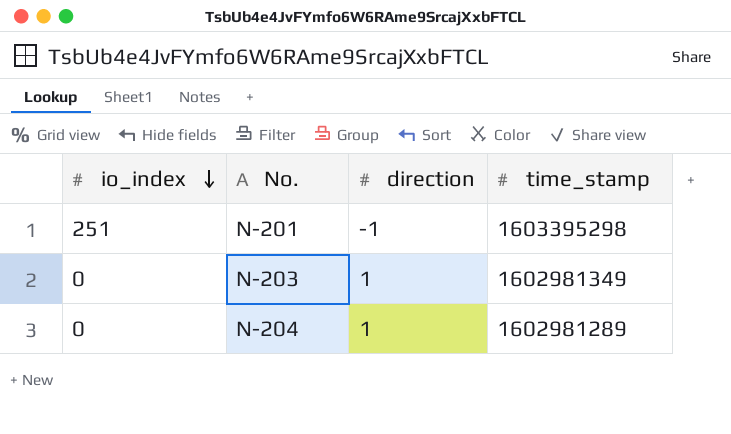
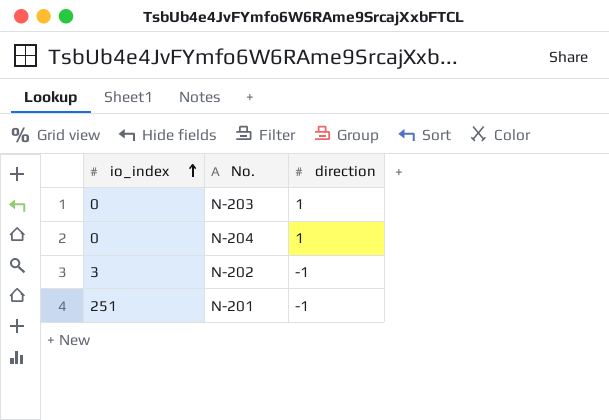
row order: io_index descending -> io_index ascending
column time_stamp | position: 4 -> none
row N-202: none -> 3 | -1

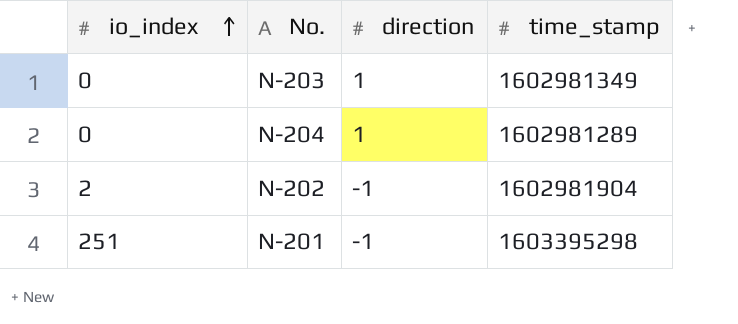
column time_stamp | position: none -> 4
N-202 | io_index: 3 -> 2

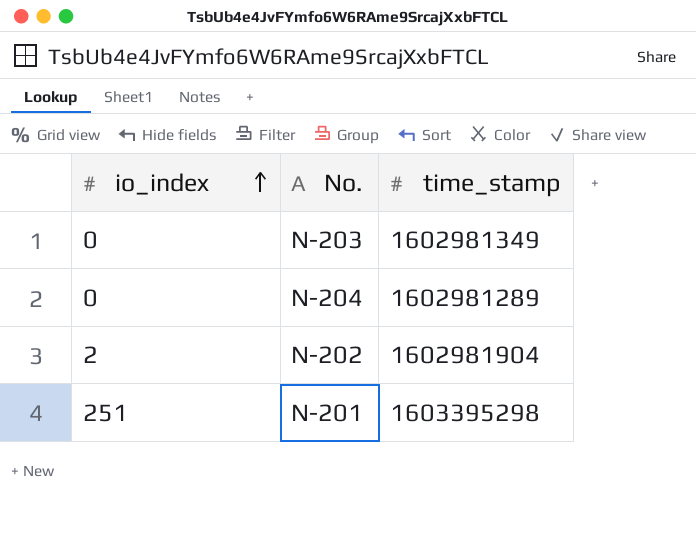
column direction | position: 3 -> none

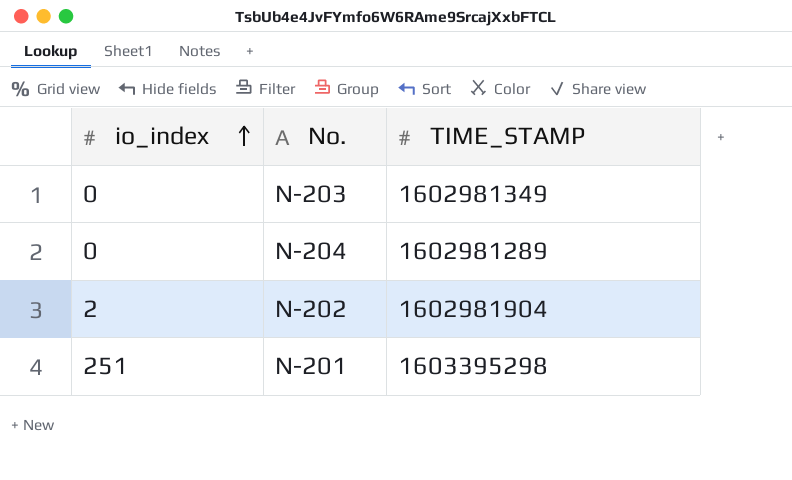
column name: time_stamp -> TIME_STAMP

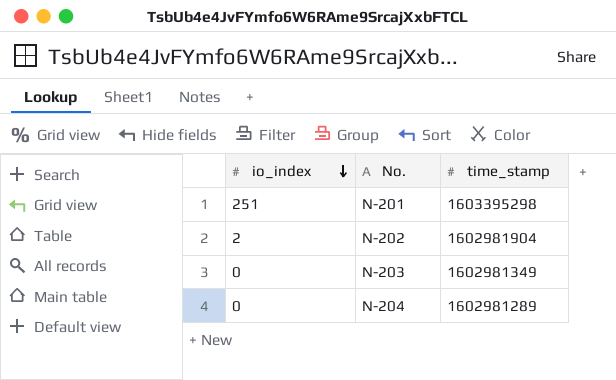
row order: io_index ascending -> io_index descending
column name: TIME_STAMP -> time_stamp

